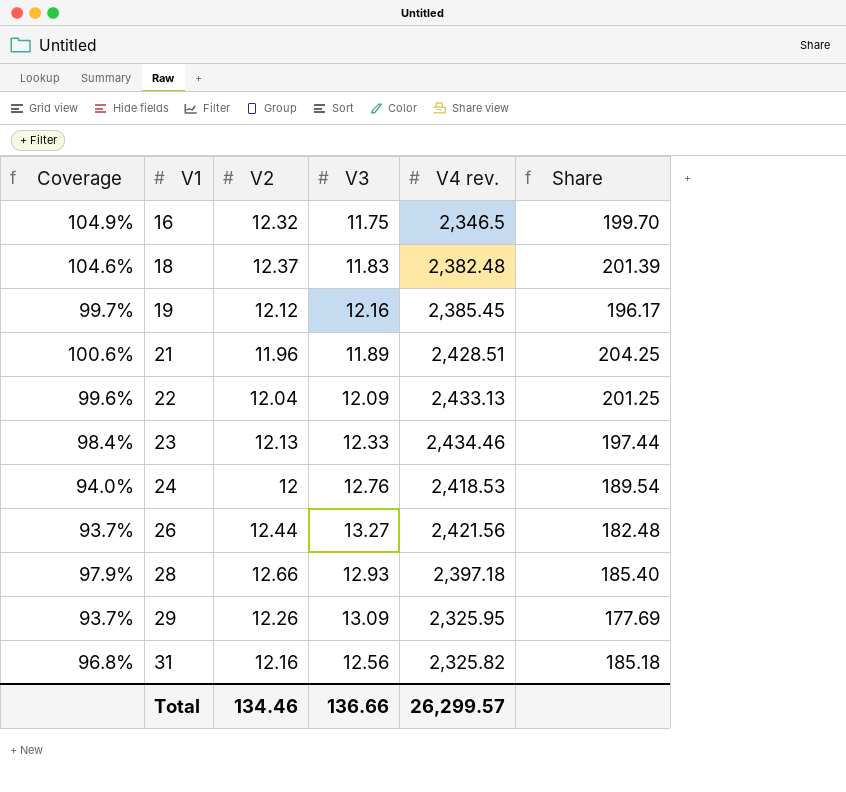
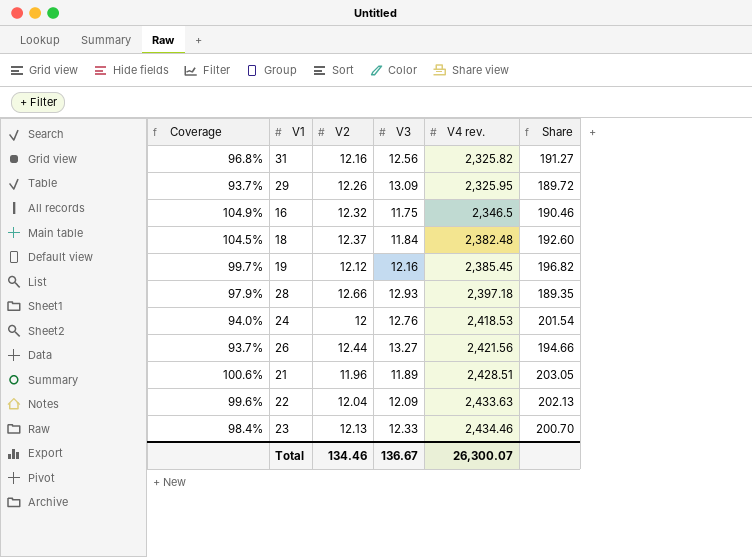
row order: V1 ascending -> V4 rev. ascending
column Share | formula: [V4 rev.] / [V3] -> [V4 rev.] / [V2]
18 | Coverage: 104.6% -> 104.5%
18 | V3: 11.83 -> 11.84
22 | V4 rev.: 2,433.13 -> 2,433.63
Total | V3: 136.66 -> 136.67
Total | V4 rev.: 26,299.57 -> 26,300.07

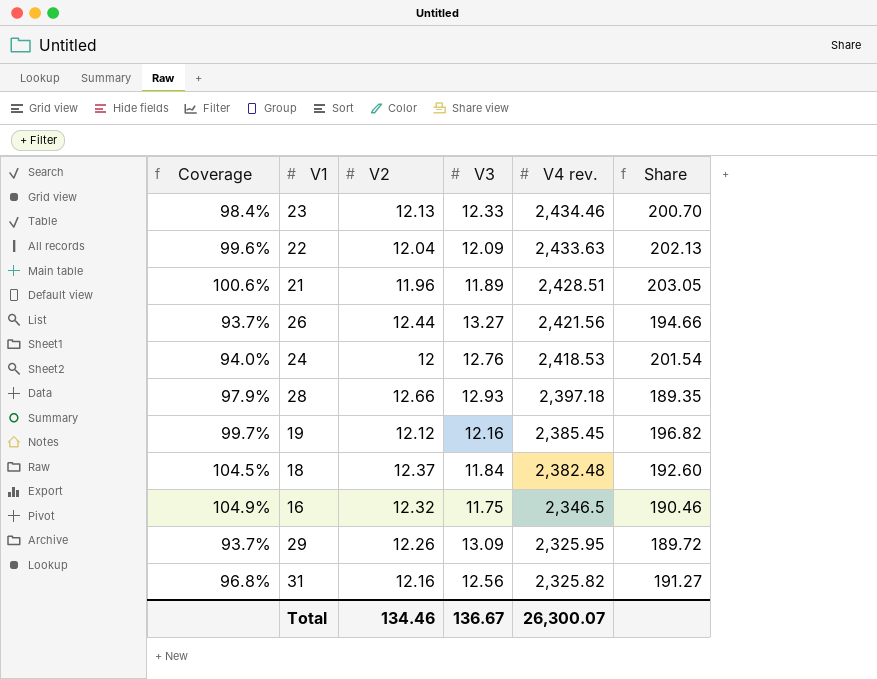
row order: V4 rev. ascending -> V4 rev. descending

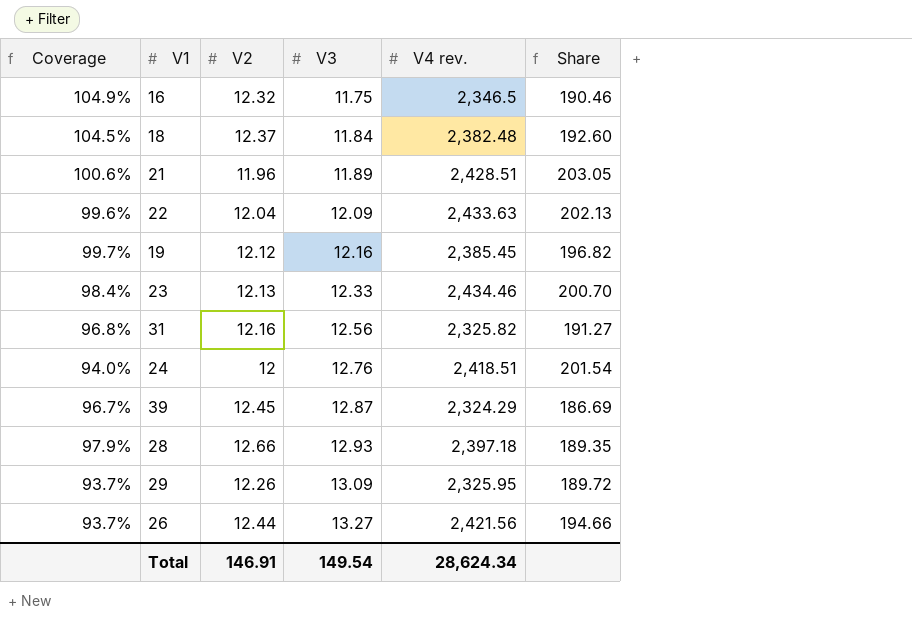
row order: V4 rev. descending -> V3 ascending
24 | V4 rev.: 2,418.53 -> 2,418.51
row 39: none -> 96.7% | 12.45 | 12.87 | 2,324.29 | 186.69
Total | V2: 134.46 -> 146.91
Total | V3: 136.67 -> 149.54
Total | V4 rev.: 26,300.07 -> 28,624.34

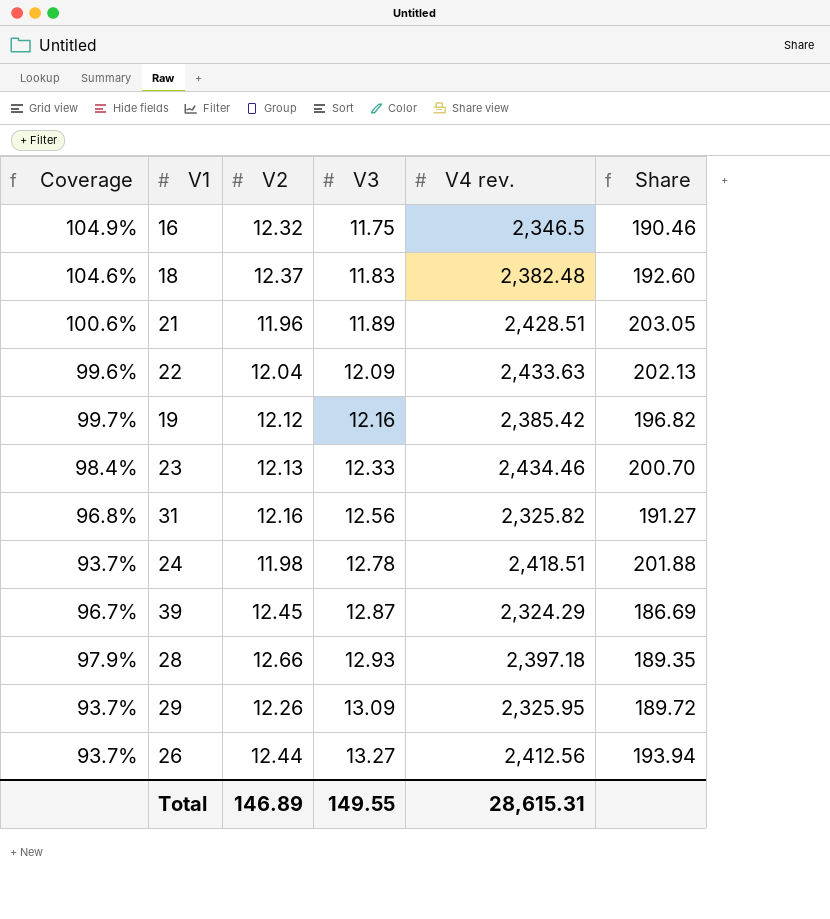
18 | Coverage: 104.5% -> 104.6%
18 | V3: 11.84 -> 11.83
19 | V4 rev.: 2,385.45 -> 2,385.42
24 | Coverage: 94.0% -> 93.7%
24 | V2: 12 -> 11.98
24 | V3: 12.76 -> 12.78
24 | Share: 201.54 -> 201.88
26 | V4 rev.: 2,421.56 -> 2,412.56
26 | Share: 194.66 -> 193.94
Total | V2: 146.91 -> 146.89
Total | V3: 149.54 -> 149.55
Total | V4 rev.: 28,624.34 -> 28,615.31

